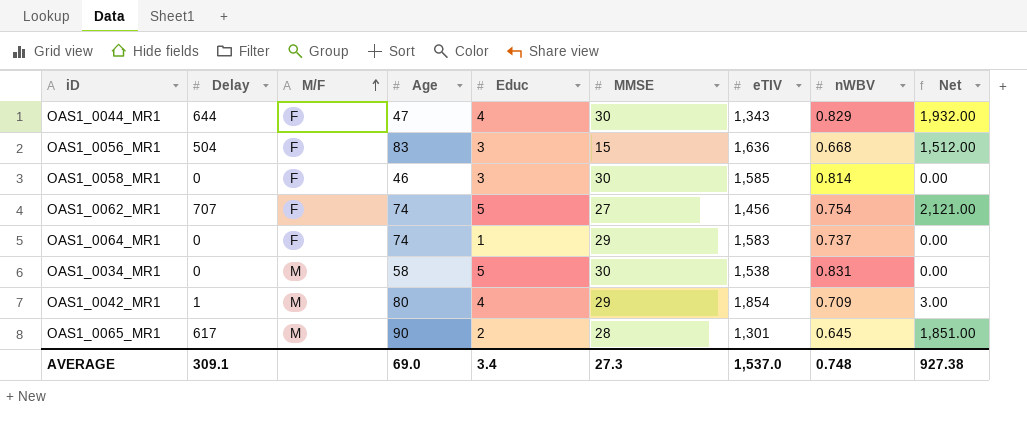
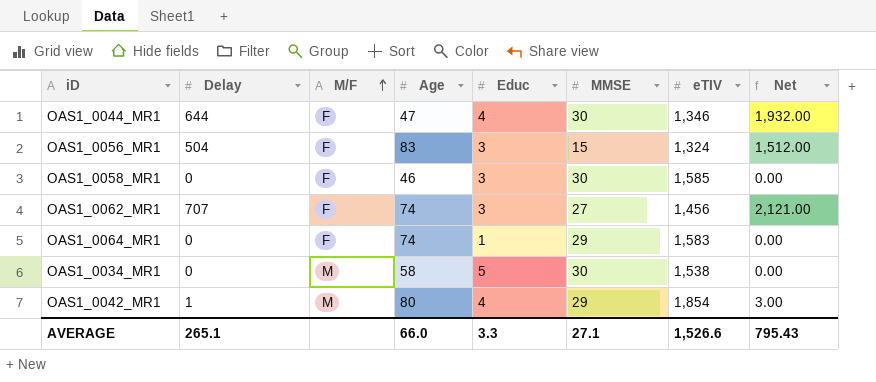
column nWBV | position: 8 -> none
row OAS1_0065_MR1: 617 | M | 90 | 2 | 28 | 1,301 | 0.645 | 1,851.00 -> none
OAS1_0044_MR1 | eTIV: 1,343 -> 1,346
OAS1_0056_MR1 | eTIV: 1,636 -> 1,324
OAS1_0062_MR1 | Educ: 5 -> 3
AVERAGE | Delay: 309.1 -> 265.1
AVERAGE | Age: 69.0 -> 66.0
AVERAGE | Educ: 3.4 -> 3.3
AVERAGE | MMSE: 27.3 -> 27.1
AVERAGE | eTIV: 1,537.0 -> 1,526.6
AVERAGE | Net: 927.38 -> 795.43

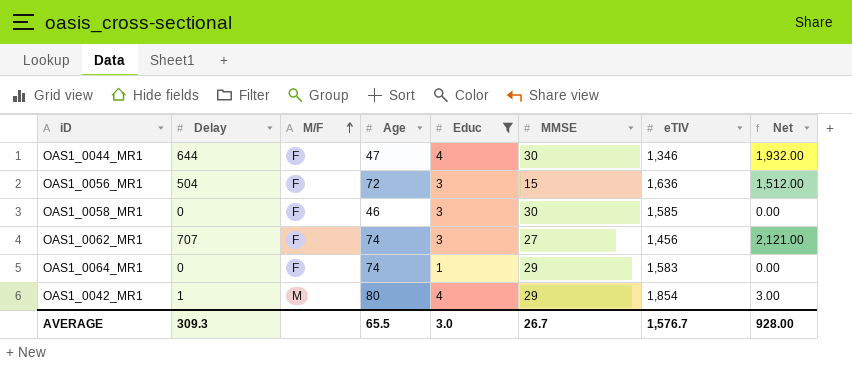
filter: none -> Educ != 5
OAS1_0056_MR1 | Age: 83 -> 72
OAS1_0056_MR1 | eTIV: 1,324 -> 1,636
AVERAGE | Delay: 265.1 -> 309.3
AVERAGE | Age: 66.0 -> 65.5
AVERAGE | Educ: 3.3 -> 3.0
AVERAGE | MMSE: 27.1 -> 26.7
AVERAGE | eTIV: 1,526.6 -> 1,576.7
AVERAGE | Net: 795.43 -> 928.00

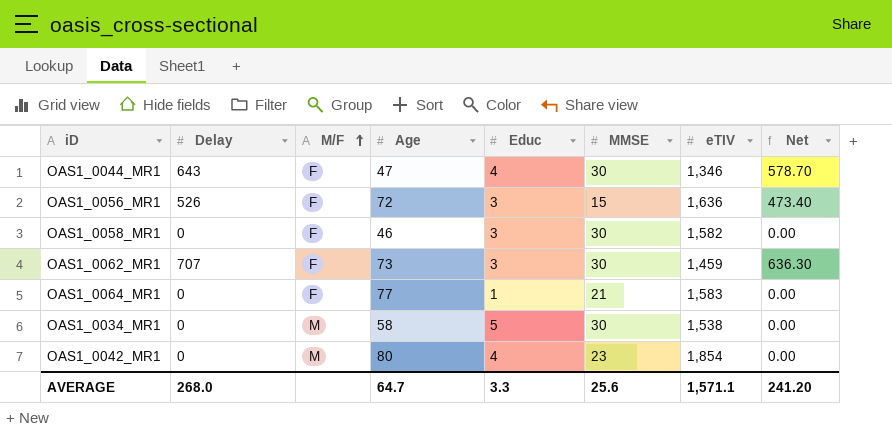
filter: Educ != 5 -> none
column Net | formula: [Delay] * 3 -> [Delay] * 0.9
OAS1_0044_MR1 | Delay: 644 -> 643
OAS1_0056_MR1 | Delay: 504 -> 526
OAS1_0058_MR1 | eTIV: 1,585 -> 1,582
OAS1_0062_MR1 | Age: 74 -> 73
OAS1_0062_MR1 | MMSE: 27 -> 30
OAS1_0062_MR1 | eTIV: 1,456 -> 1,459
OAS1_0064_MR1 | Age: 74 -> 77
OAS1_0064_MR1 | MMSE: 29 -> 21
OAS1_0042_MR1 | Delay: 1 -> 0
OAS1_0042_MR1 | MMSE: 29 -> 23
AVERAGE | Delay: 309.3 -> 268.0
AVERAGE | Age: 65.5 -> 64.7
AVERAGE | Educ: 3.0 -> 3.3
AVERAGE | MMSE: 26.7 -> 25.6
AVERAGE | eTIV: 1,576.7 -> 1,571.1
AVERAGE | Net: 928.00 -> 241.20

